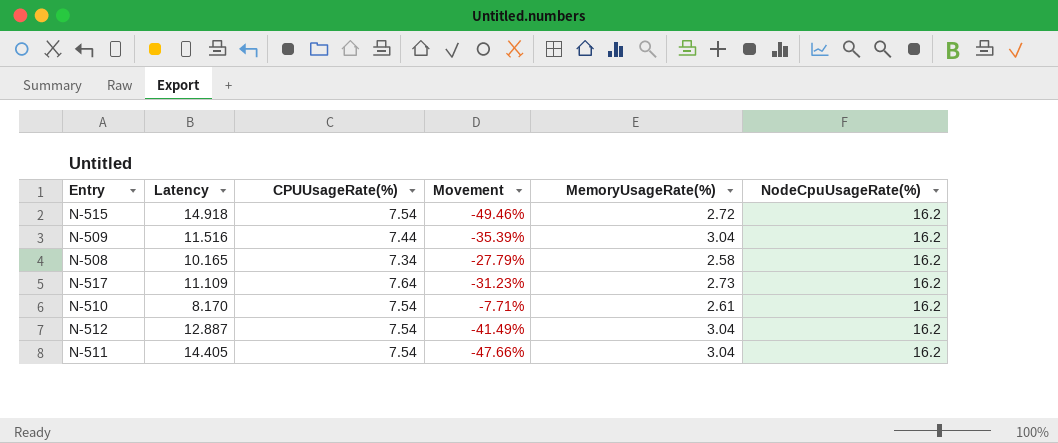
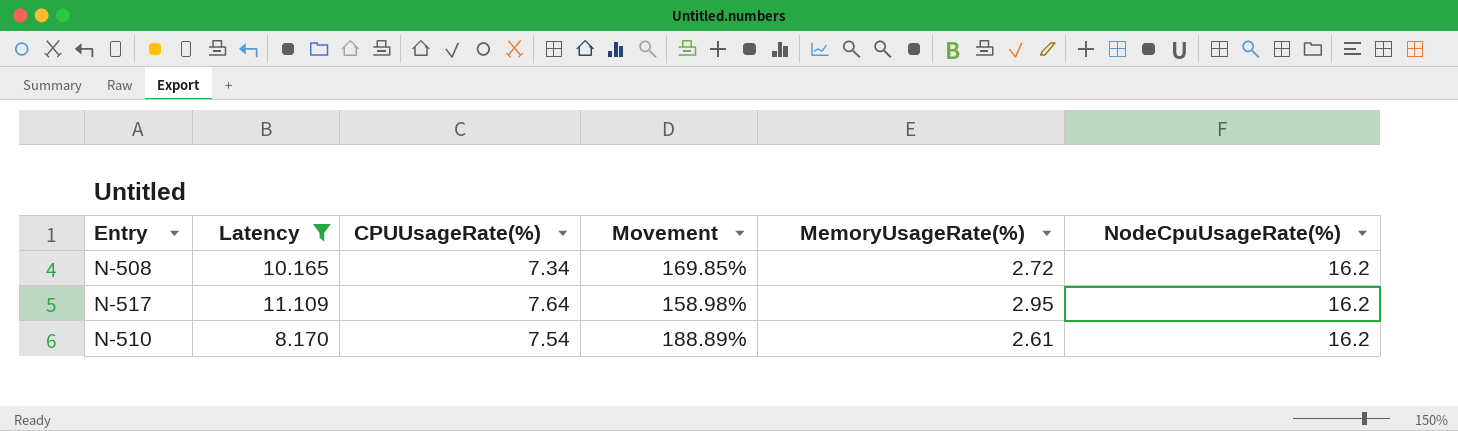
filter: none -> Latency <= 11.109
column Movement | formula: ([CPUUsageRate(%)] - [Latency]) / [Latency] -> ([CPUUsageRate(%)] - [MemoryUsageRate(%)]) / [MemoryUsageRate(%)]
N-508 | MemoryUsageRate(%): 2.58 -> 2.72
N-517 | MemoryUsageRate(%): 2.73 -> 2.95

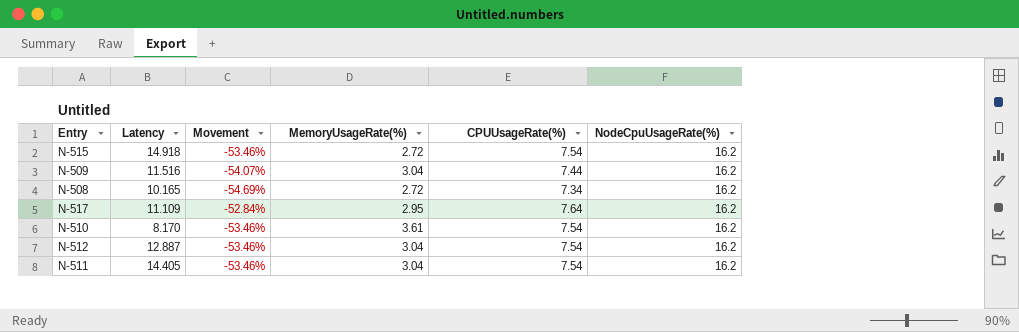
filter: Latency <= 11.109 -> none
column Movement | formula: ([CPUUsageRate(%)] - [MemoryUsageRate(%)]) / [MemoryUsageRate(%)] -> ([CPUUsageRate(%)] - [NodeCpuUsageRate(%)]) / [NodeCpuUsageRate(%)]
column CPUUsageRate(%) | position: 3 -> 5
N-510 | MemoryUsageRate(%): 2.61 -> 3.61

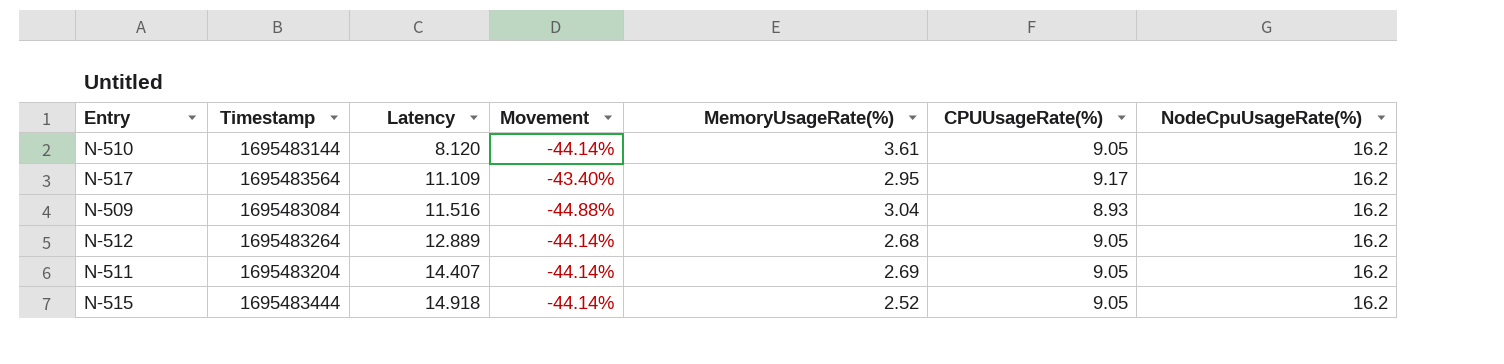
row order: none -> Latency ascending
column Timestamp | position: none -> 2
row N-508: 10.165 | -54.69% | 2.72 | 7.34 | 16.2 -> none
N-510 | Latency: 8.170 -> 8.120
N-510 | Movement: -53.46% -> -44.14%
N-510 | CPUUsageRate(%): 7.54 -> 9.05
N-517 | Movement: -52.84% -> -43.40%
N-517 | CPUUsageRate(%): 7.64 -> 9.17
N-509 | Movement: -54.07% -> -44.88%
N-509 | CPUUsageRate(%): 7.44 -> 8.93
N-512 | Latency: 12.887 -> 12.889
N-512 | Movement: -53.46% -> -44.14%
N-512 | MemoryUsageRate(%): 3.04 -> 2.68
N-512 | CPUUsageRate(%): 7.54 -> 9.05
N-511 | Latency: 14.405 -> 14.407
N-511 | Movement: -53.46% -> -44.14%
N-511 | MemoryUsageRate(%): 3.04 -> 2.69
N-511 | CPUUsageRate(%): 7.54 -> 9.05
N-515 | Movement: -53.46% -> -44.14%
N-515 | MemoryUsageRate(%): 2.72 -> 2.52
N-515 | CPUUsageRate(%): 7.54 -> 9.05

